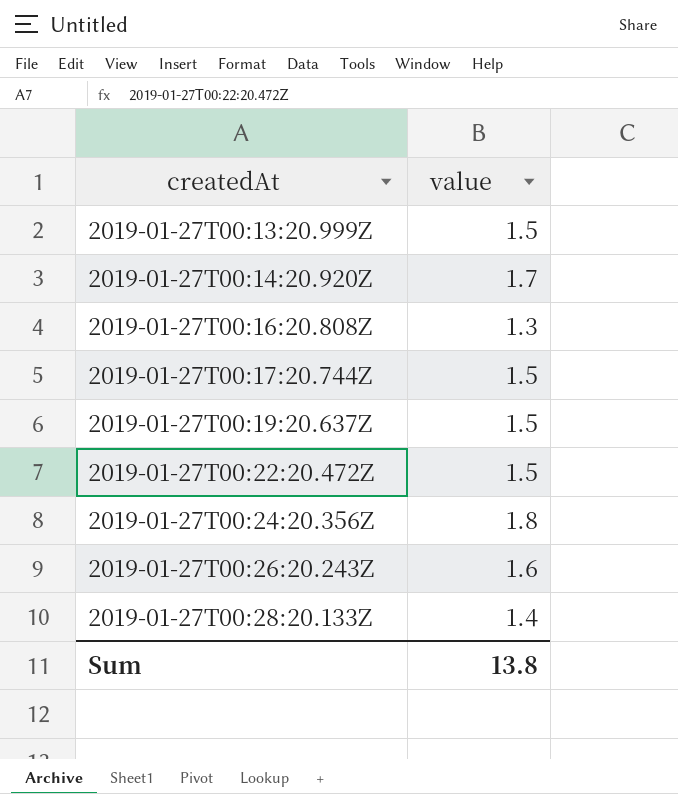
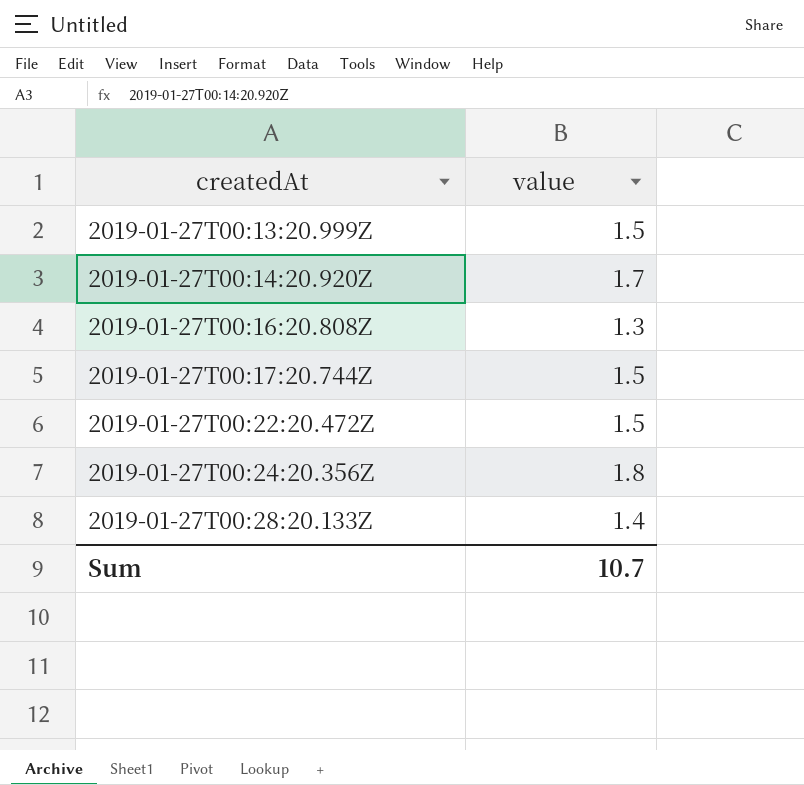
row 2019-01-27T00:19:20.637Z: 1.5 -> none
row 2019-01-27T00:26:20.243Z: 1.6 -> none
Sum | value: 13.8 -> 10.7

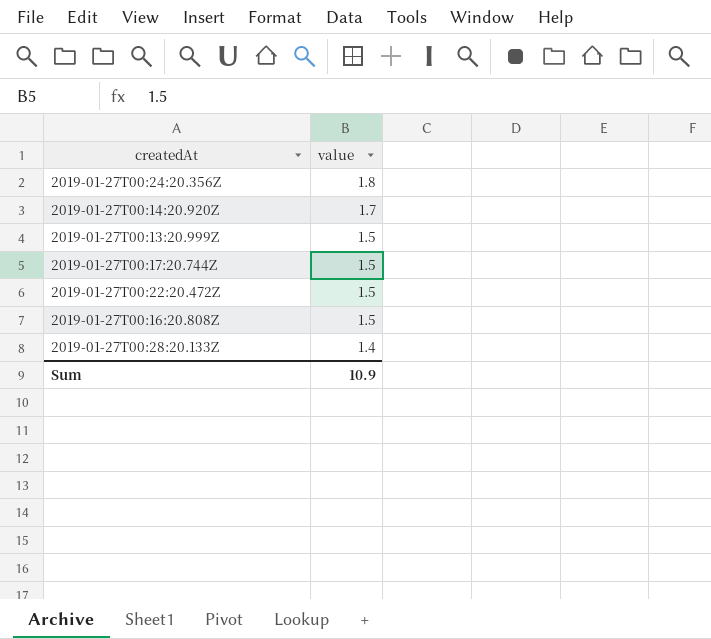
row order: createdAt ascending -> value descending
2019-01-27T00:16:20.808Z | value: 1.3 -> 1.5
Sum | value: 10.7 -> 10.9

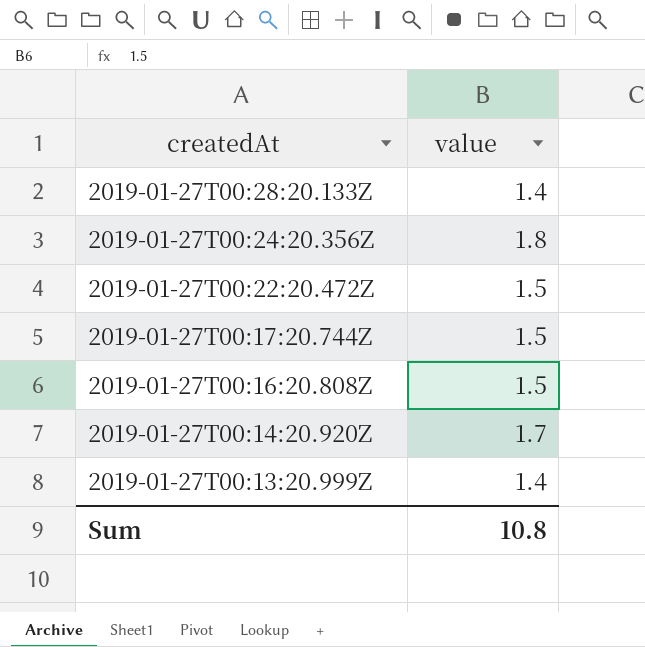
row order: value descending -> createdAt descending
2019-01-27T00:13:20.999Z | value: 1.5 -> 1.4
Sum | value: 10.9 -> 10.8

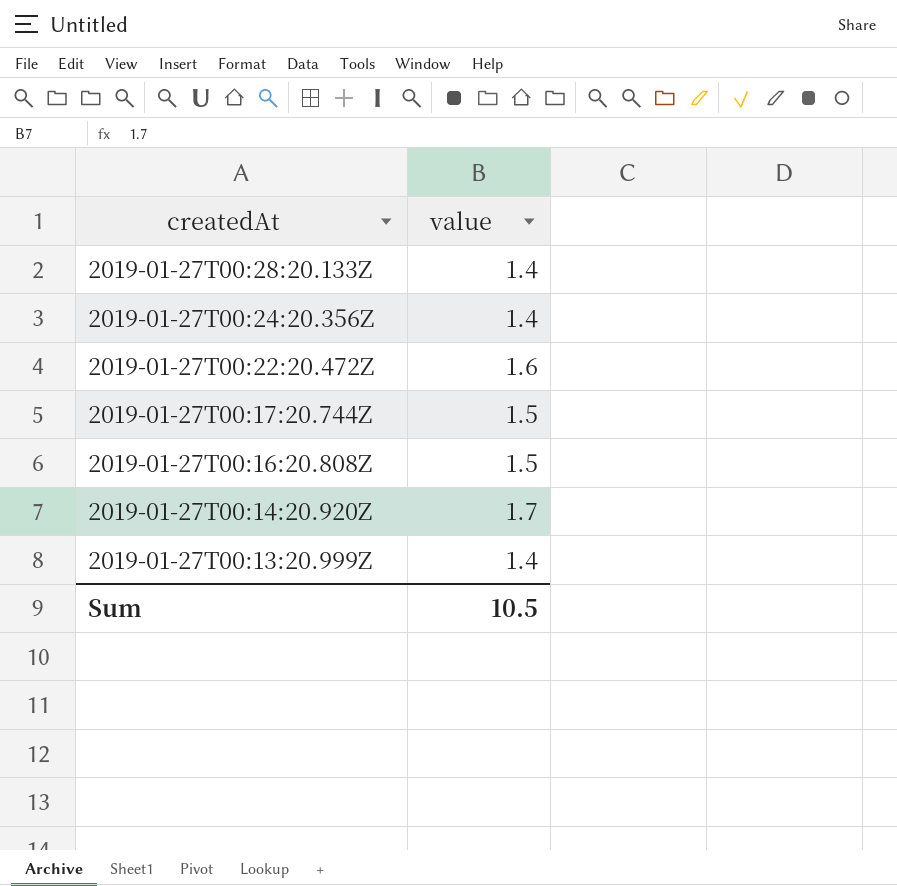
2019-01-27T00:24:20.356Z | value: 1.8 -> 1.4
2019-01-27T00:22:20.472Z | value: 1.5 -> 1.6
Sum | value: 10.8 -> 10.5

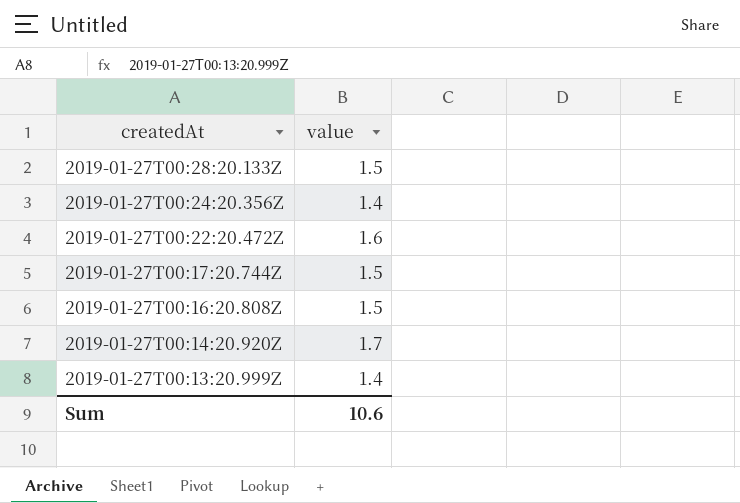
2019-01-27T00:28:20.133Z | value: 1.4 -> 1.5
Sum | value: 10.5 -> 10.6

